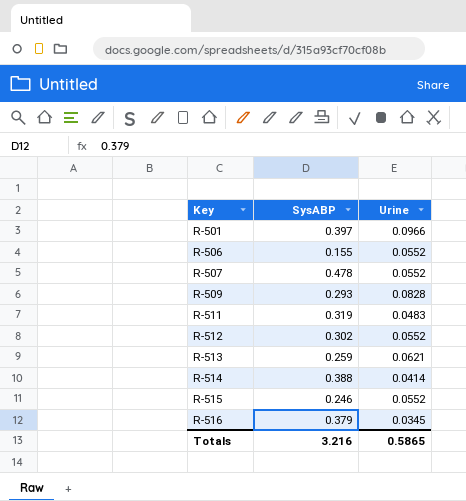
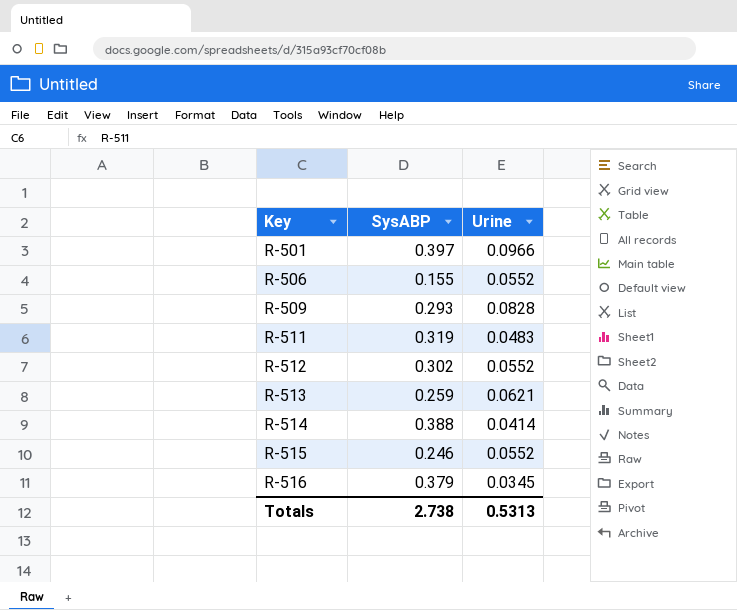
row R-507: 0.478 | 0.0552 -> none
Totals | SysABP: 3.216 -> 2.738
Totals | Urine: 0.5865 -> 0.5313

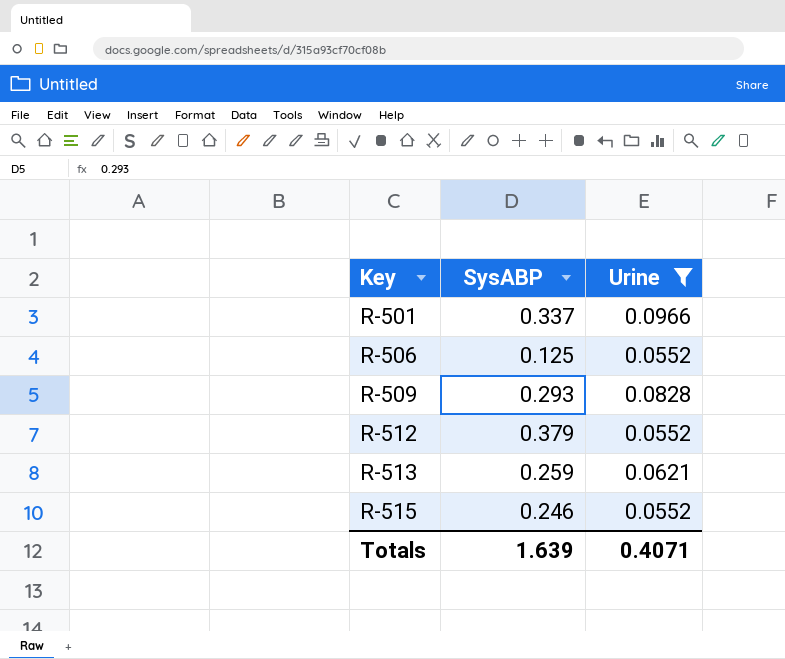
filter: none -> Urine >= 0.0552
R-501 | SysABP: 0.397 -> 0.337
R-506 | SysABP: 0.155 -> 0.125
R-512 | SysABP: 0.302 -> 0.379
Totals | SysABP: 2.738 -> 1.639
Totals | Urine: 0.5313 -> 0.4071

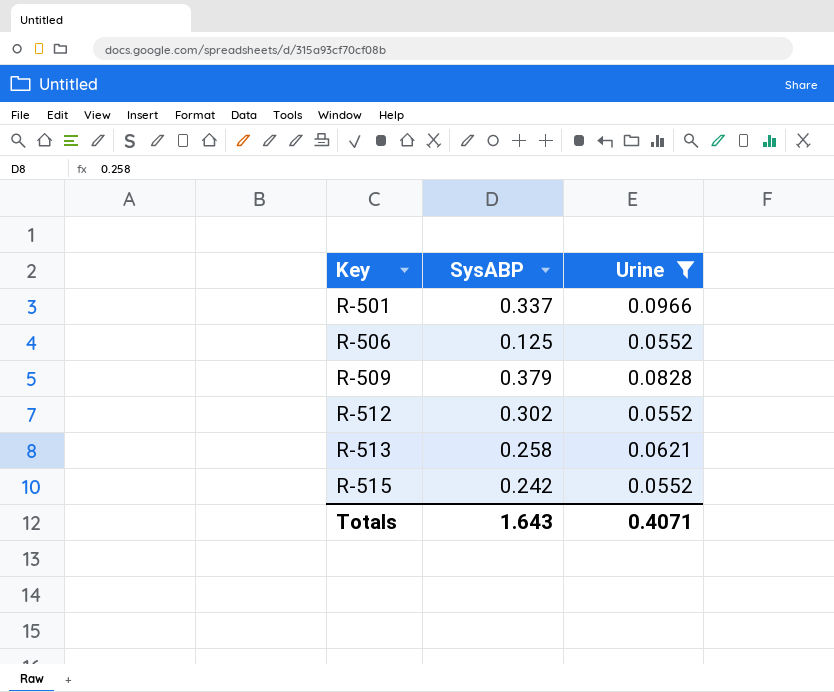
R-509 | SysABP: 0.293 -> 0.379
R-512 | SysABP: 0.379 -> 0.302
R-513 | SysABP: 0.259 -> 0.258
R-515 | SysABP: 0.246 -> 0.242
Totals | SysABP: 1.639 -> 1.643

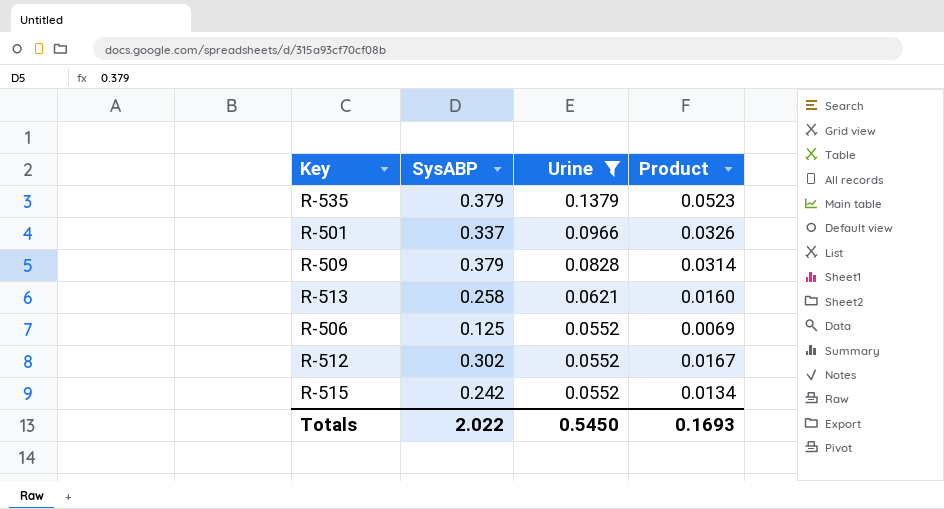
row order: Key ascending -> Urine descending
column Product | formula: none -> [SysABP] * [Urine]
row R-535: none -> 0.379 | 0.1379 | 0.0523
Totals | SysABP: 1.643 -> 2.022
Totals | Urine: 0.4071 -> 0.5450

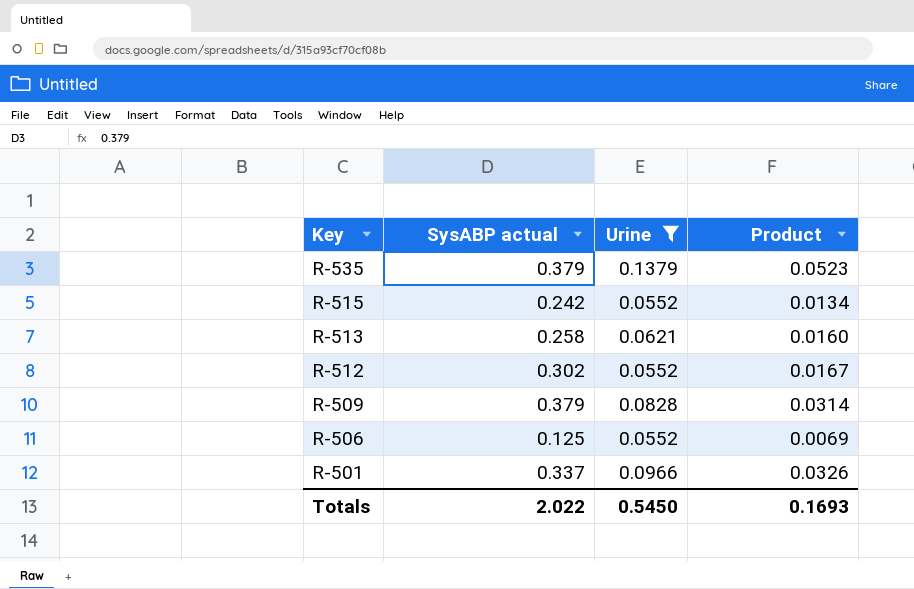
row order: Urine descending -> Key descending
column name: SysABP -> SysABP actual

